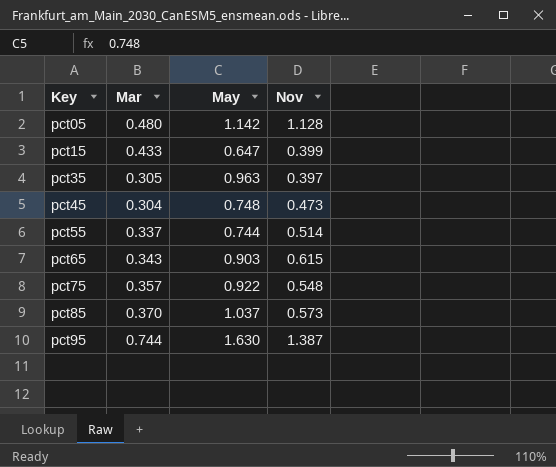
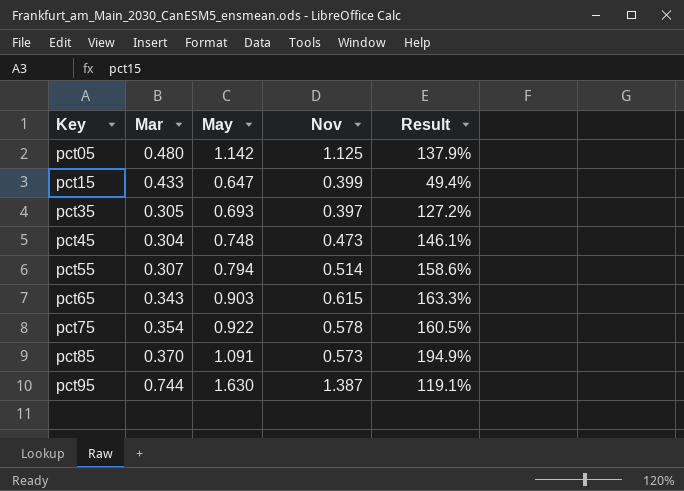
column Result | formula: none -> ([May] - [Mar]) / [Mar]
pct05 | Nov: 1.128 -> 1.125
pct35 | May: 0.963 -> 0.693
pct55 | Mar: 0.337 -> 0.307
pct55 | May: 0.744 -> 0.794
pct75 | Mar: 0.357 -> 0.354
pct75 | Nov: 0.548 -> 0.578
pct85 | May: 1.037 -> 1.091

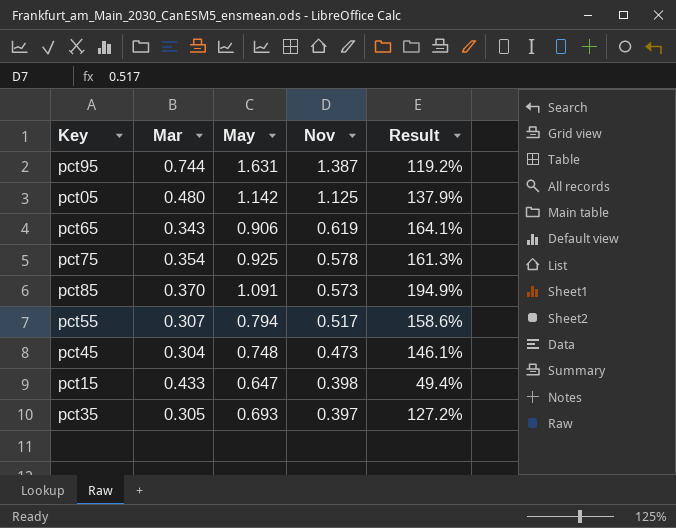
row order: Key ascending -> Nov descending
pct95 | May: 1.630 -> 1.631
pct95 | Result: 119.1% -> 119.2%
pct65 | May: 0.903 -> 0.906
pct65 | Nov: 0.615 -> 0.619
pct65 | Result: 163.3% -> 164.1%
pct75 | May: 0.922 -> 0.925
pct75 | Result: 160.5% -> 161.3%
pct55 | Nov: 0.514 -> 0.517
pct15 | Nov: 0.399 -> 0.398

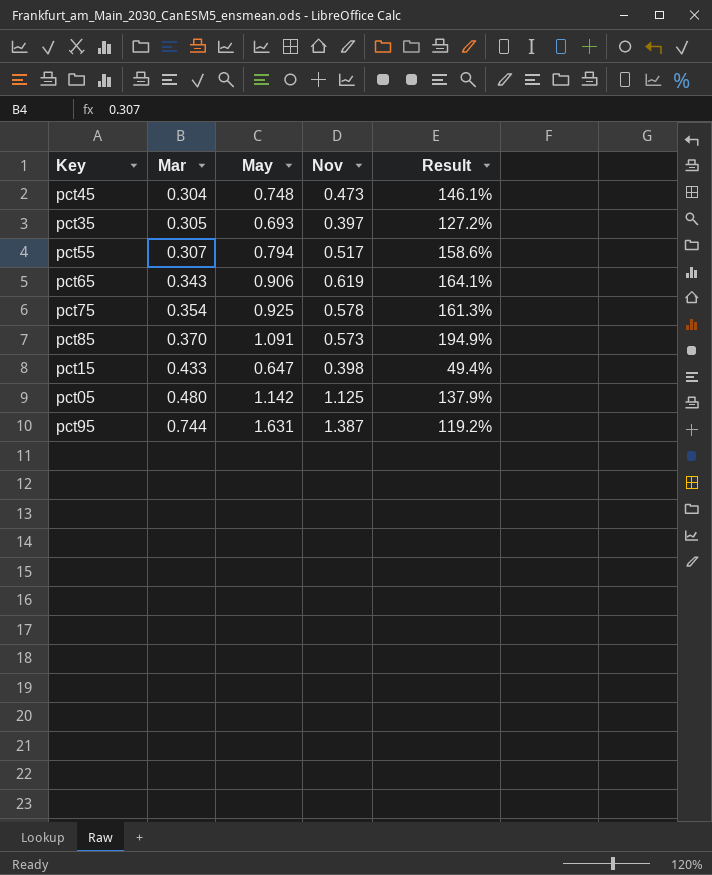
row order: Nov descending -> Mar ascending

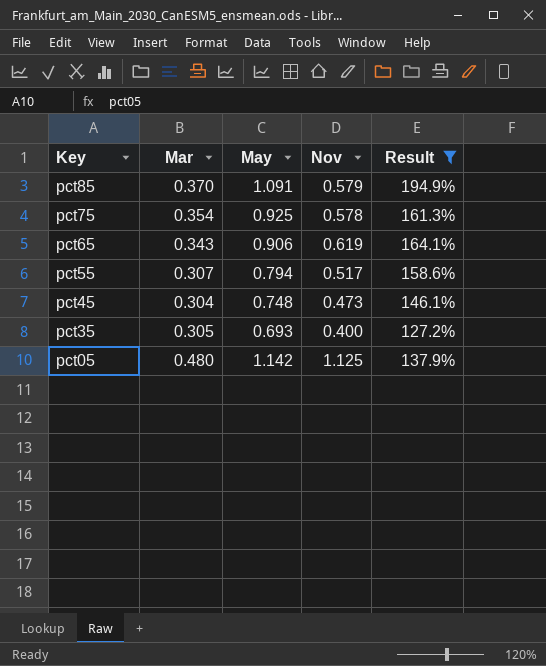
filter: none -> Result >= 127.2%
row order: Mar ascending -> Key descending
pct85 | Nov: 0.573 -> 0.579
pct35 | Nov: 0.397 -> 0.400

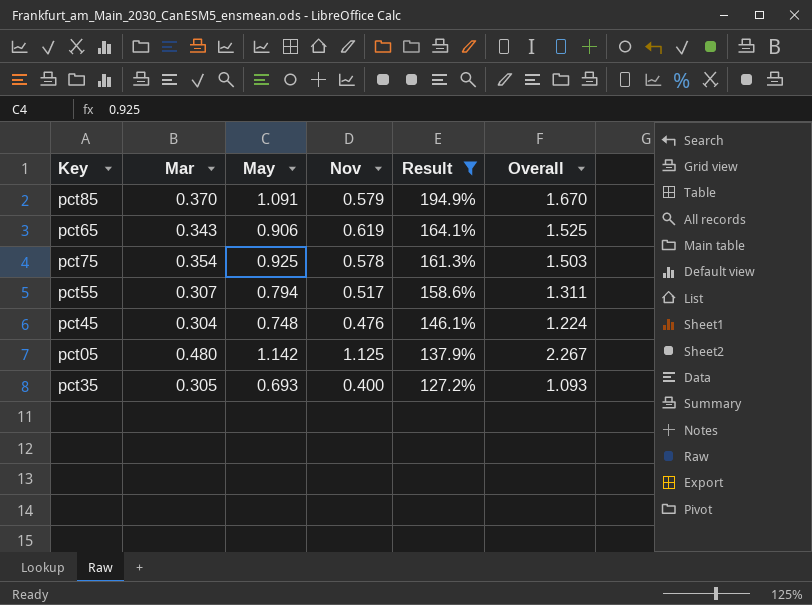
row order: Key descending -> Result descending
column Overall | formula: none -> [May] + [Nov]
pct45 | Nov: 0.473 -> 0.476

